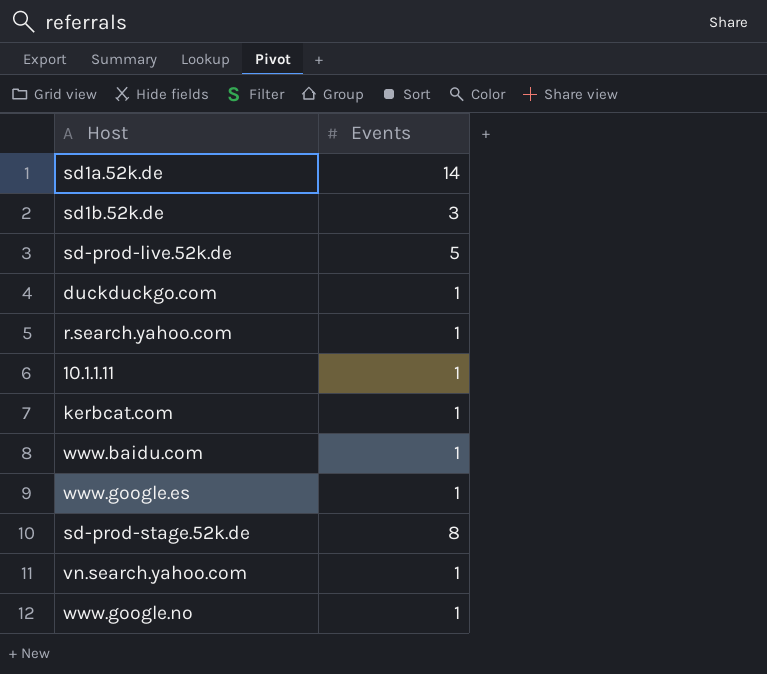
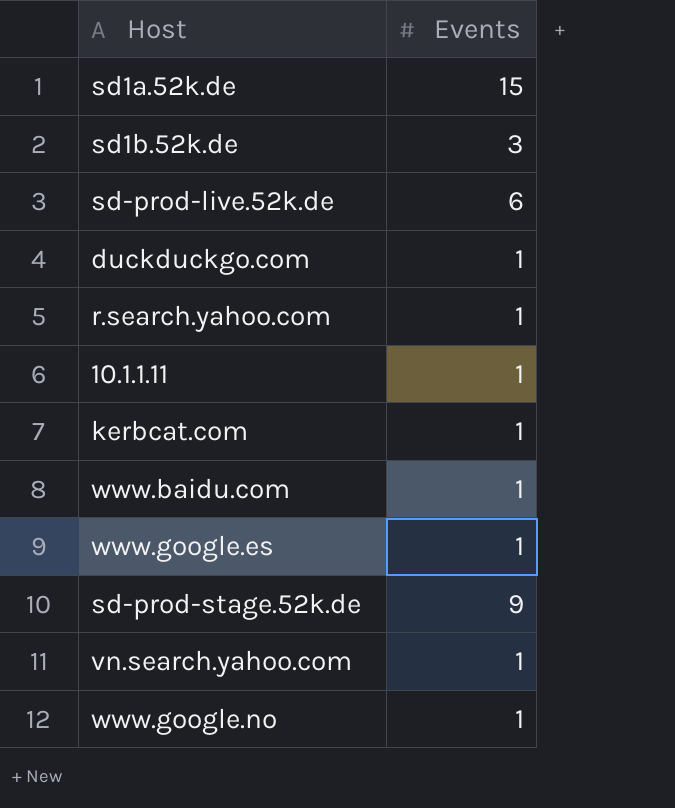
sd1a.52k.de | Events: 14 -> 15
sd-prod-live.52k.de | Events: 5 -> 6
sd-prod-stage.52k.de | Events: 8 -> 9

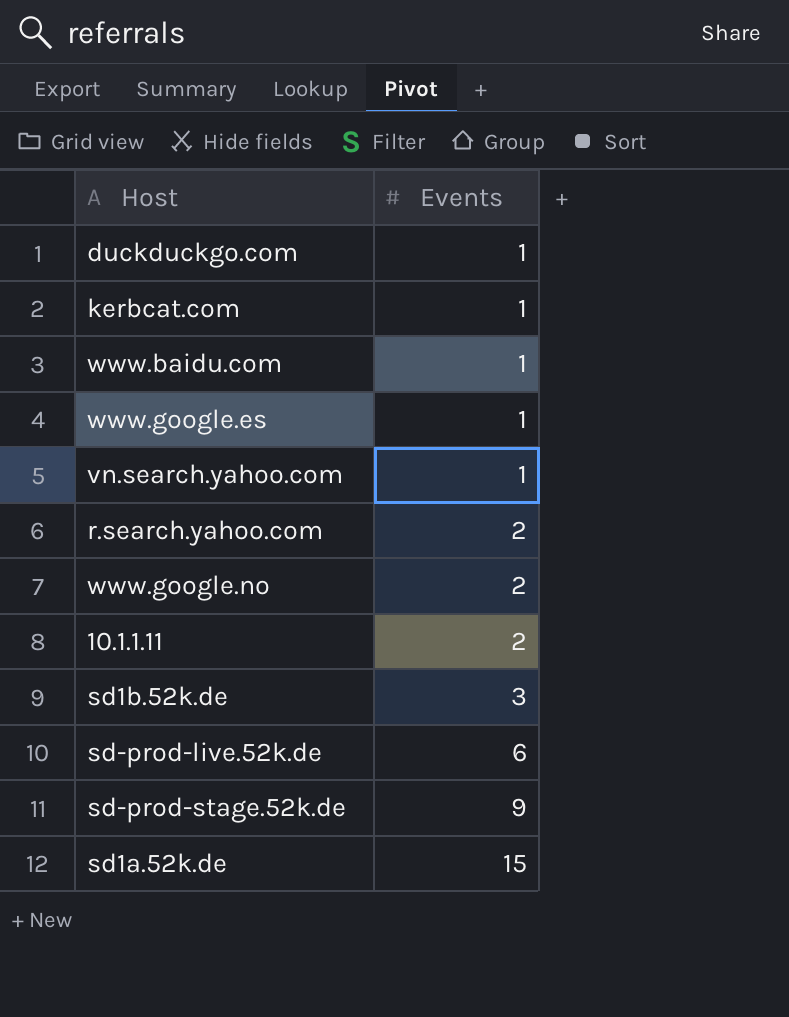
row order: none -> Events ascending
r.search.yahoo.com | Events: 1 -> 2
www.google.no | Events: 1 -> 2
10.1.1.11 | Events: 1 -> 2

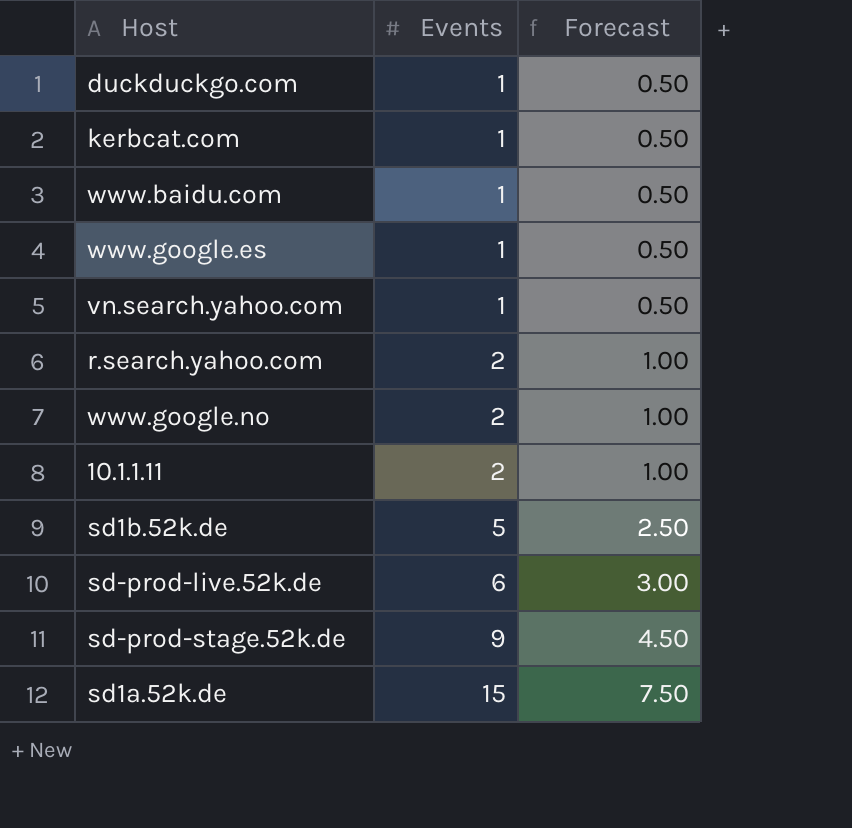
column Forecast | formula: none -> [Events] * 0.5
sd1b.52k.de | Events: 3 -> 5

